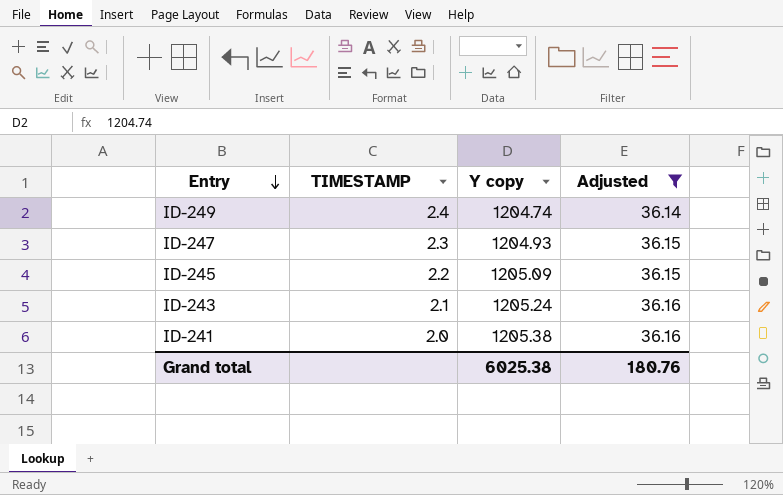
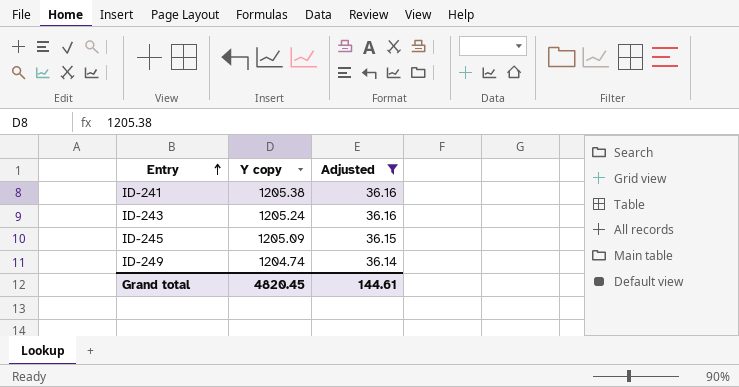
row order: Entry descending -> Entry ascending
column TIMESTAMP | position: 2 -> none
row ID-247: 2.3 | 1204.93 | 36.15 -> none
Grand total | Y copy: 6025.38 -> 4820.45
Grand total | Adjusted: 180.76 -> 144.61

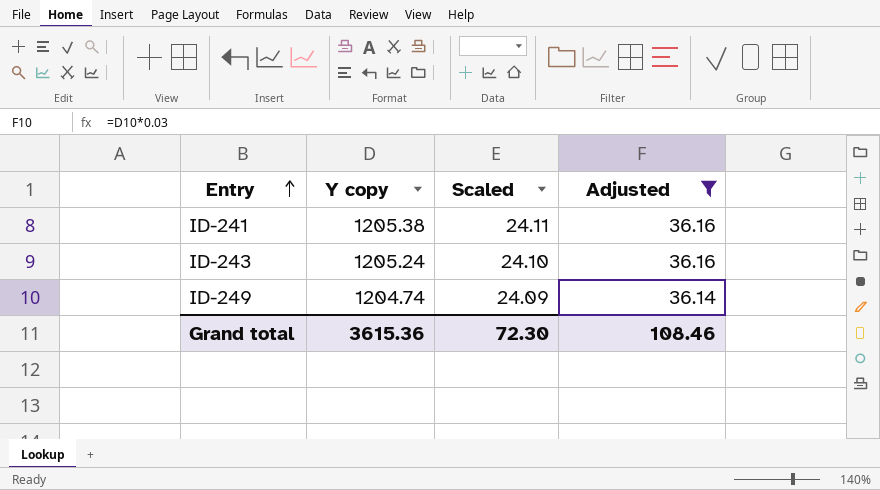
column Scaled | formula: none -> [Y copy] * 0.02
row ID-245: 1205.09 | 36.15 -> none
Grand total | Y copy: 4820.45 -> 3615.36
Grand total | Adjusted: 144.61 -> 108.46

